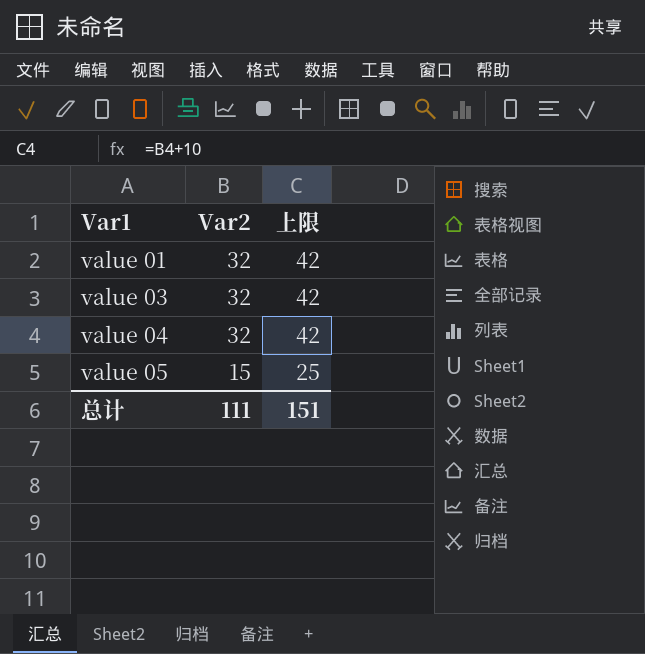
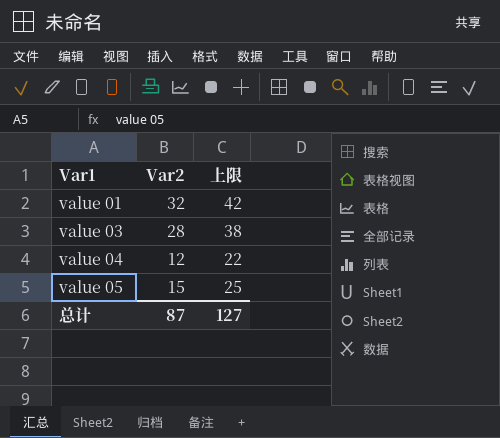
value 03 | Var2: 32 -> 28
value 03 | 上限: 42 -> 38
value 04 | Var2: 32 -> 12
value 04 | 上限: 42 -> 22
总计 | Var2: 111 -> 87
总计 | 上限: 151 -> 127

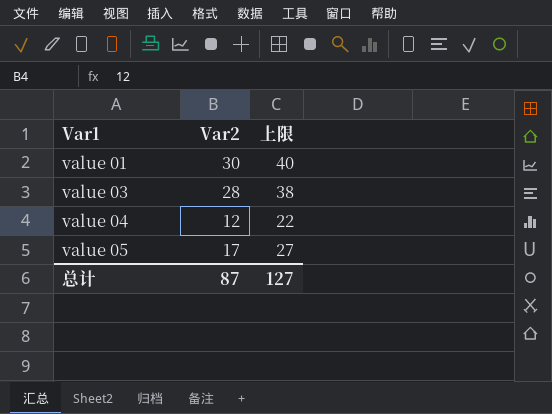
value 01 | Var2: 32 -> 30
value 01 | 上限: 42 -> 40
value 05 | Var2: 15 -> 17
value 05 | 上限: 25 -> 27

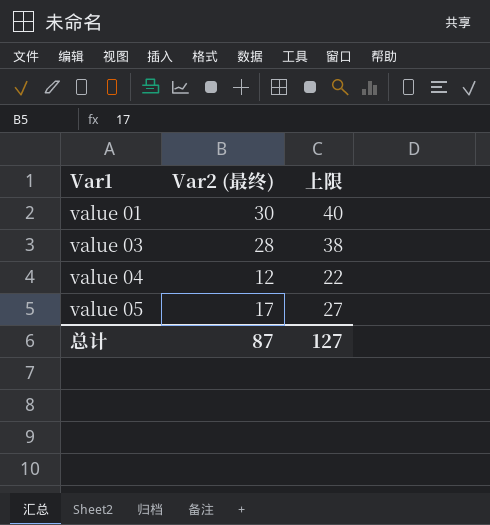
column name: Var2 -> Var2 (最终)

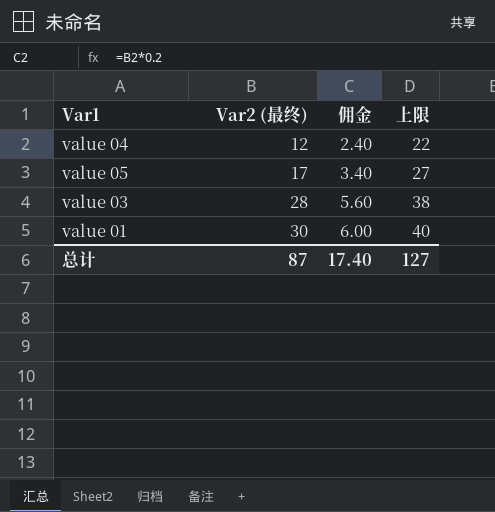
row order: Var1 ascending -> Var2 (最终) ascending
column 佣金 | formula: none -> [Var2 (最终)] * 0.2

